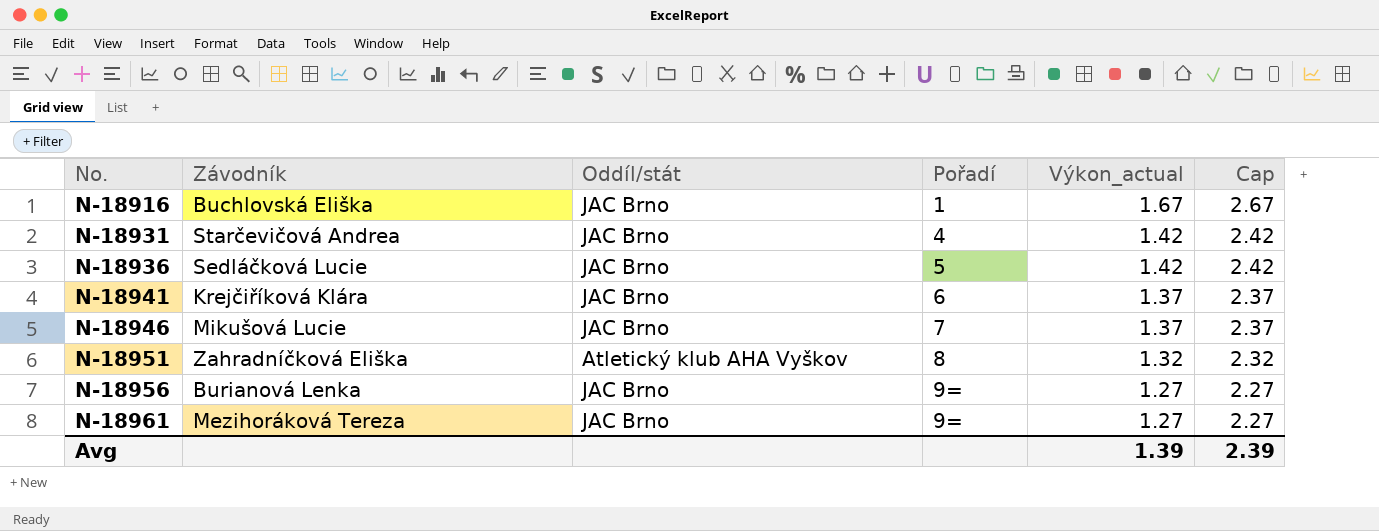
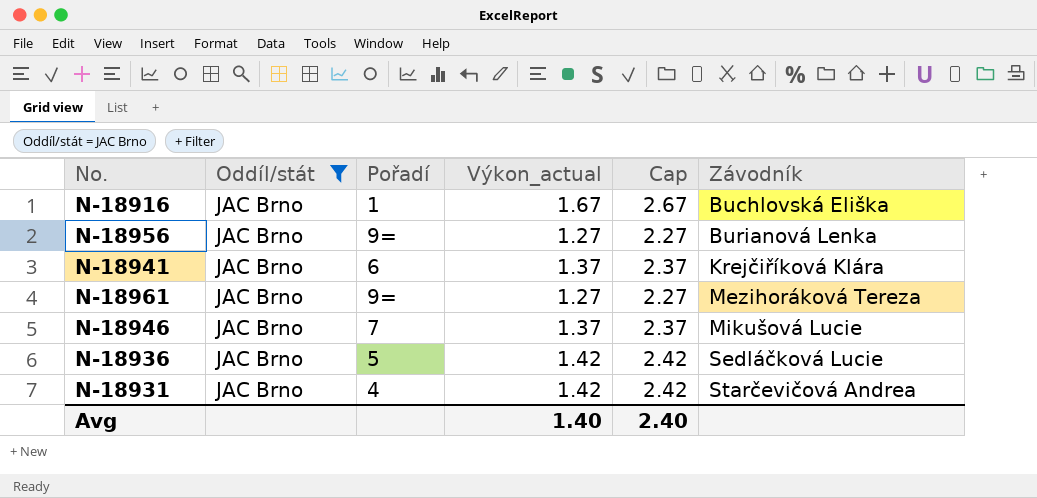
filter: none -> Oddíl/stát = JAC Brno
row order: No. ascending -> Závodník ascending
column Závodník | position: 2 -> 6
Avg | Výkon_actual: 1.39 -> 1.40
Avg | Cap: 2.39 -> 2.40

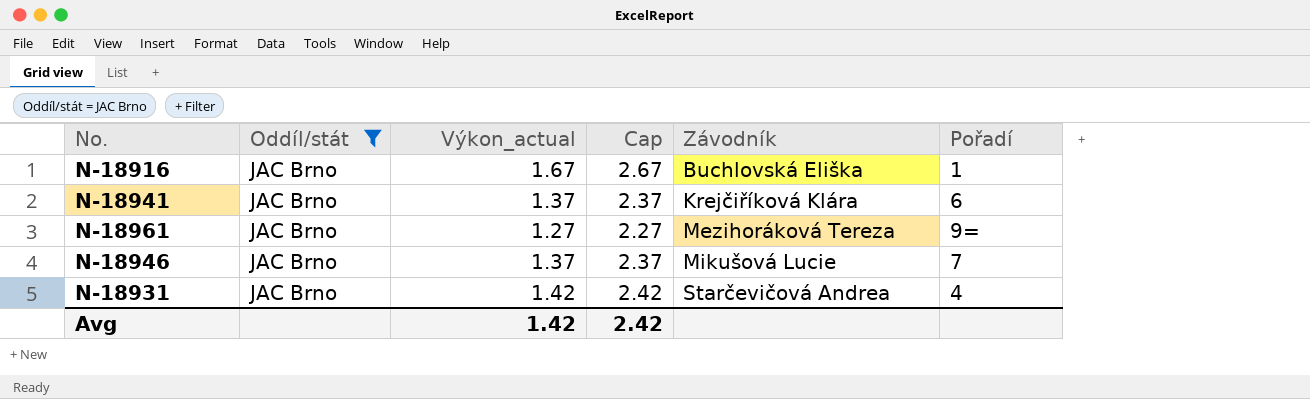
column Pořadí | position: 3 -> 6
row N-18956: JAC Brno | 9= | 1.27 | 2.27 | Burianová Lenka -> none
row N-18936: JAC Brno | 5 | 1.42 | 2.42 | Sedláčková Lucie -> none
Avg | Výkon_actual: 1.40 -> 1.42
Avg | Cap: 2.40 -> 2.42

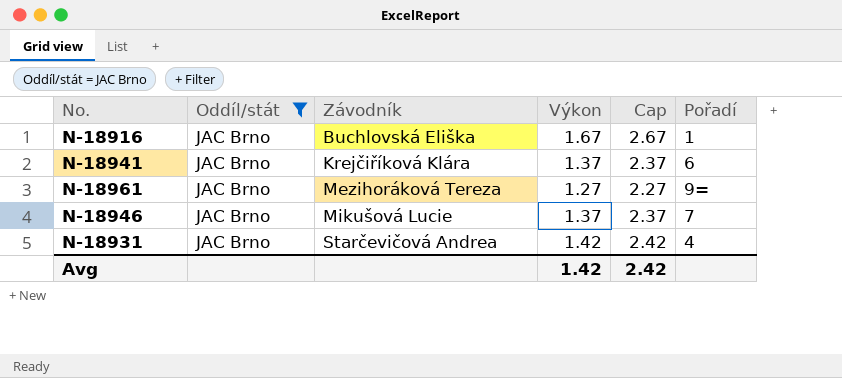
column Závodník | position: 5 -> 3
column name: Výkon_actual -> Výkon

